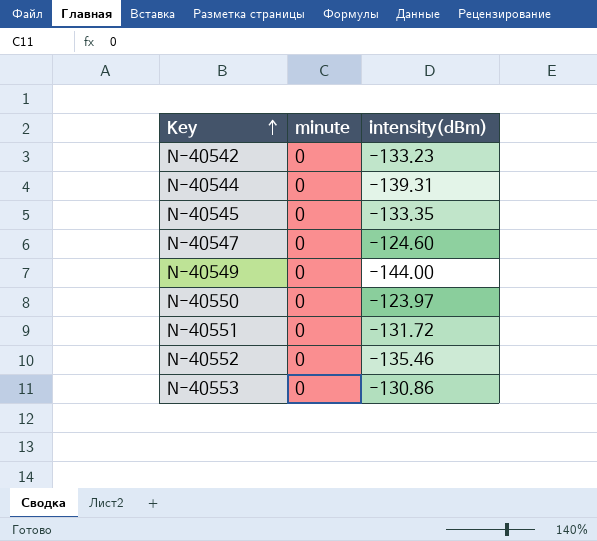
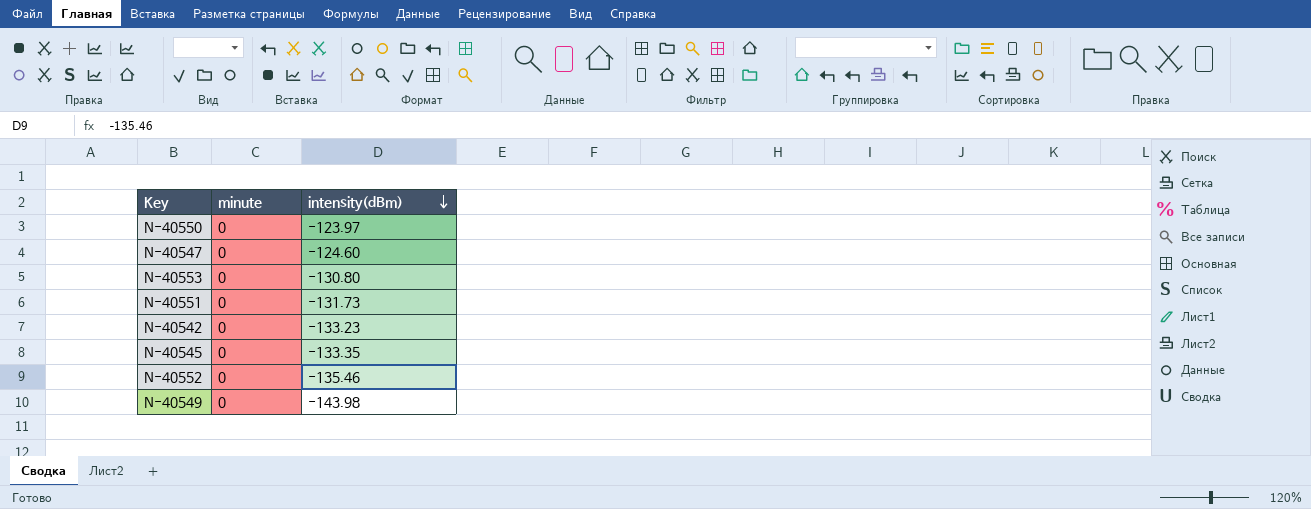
row order: Key ascending -> intensity(dBm) descending
row N-40544: 0 | -139.31 -> none
N-40553 | intensity(dBm): -130.86 -> -130.80
N-40551 | intensity(dBm): -131.72 -> -131.73
N-40549 | intensity(dBm): -144.00 -> -143.98

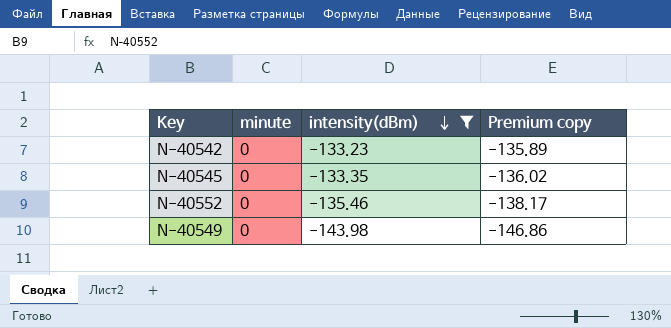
filter: none -> intensity(dBm) <= -133.23
column Premium copy | formula: none -> [intensity(dBm)] * 1.02

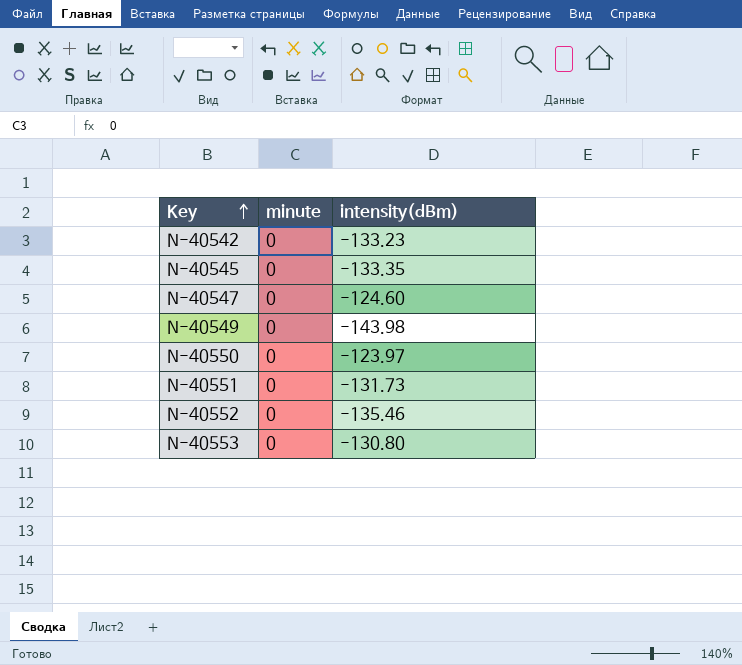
filter: intensity(dBm) <= -133.23 -> none
row order: intensity(dBm) descending -> Key ascending
column Premium copy | formula: [intensity(dBm)] * 1.02 -> none

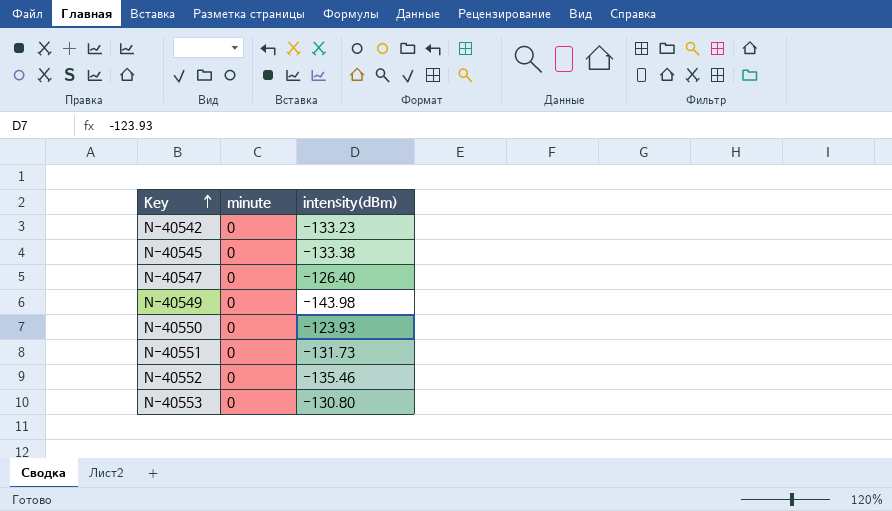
N-40545 | intensity(dBm): -133.35 -> -133.38
N-40547 | intensity(dBm): -124.60 -> -126.40
N-40550 | intensity(dBm): -123.97 -> -123.93

